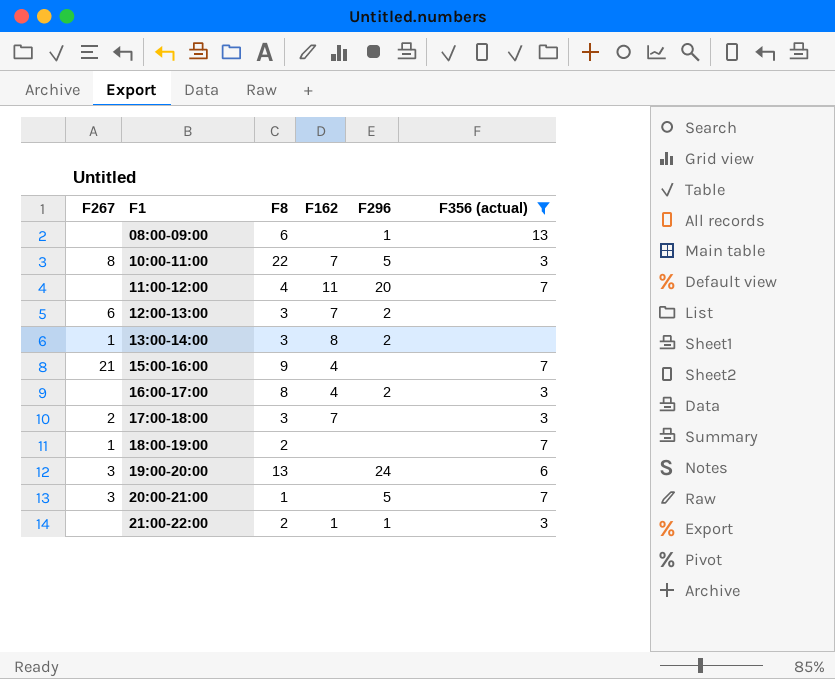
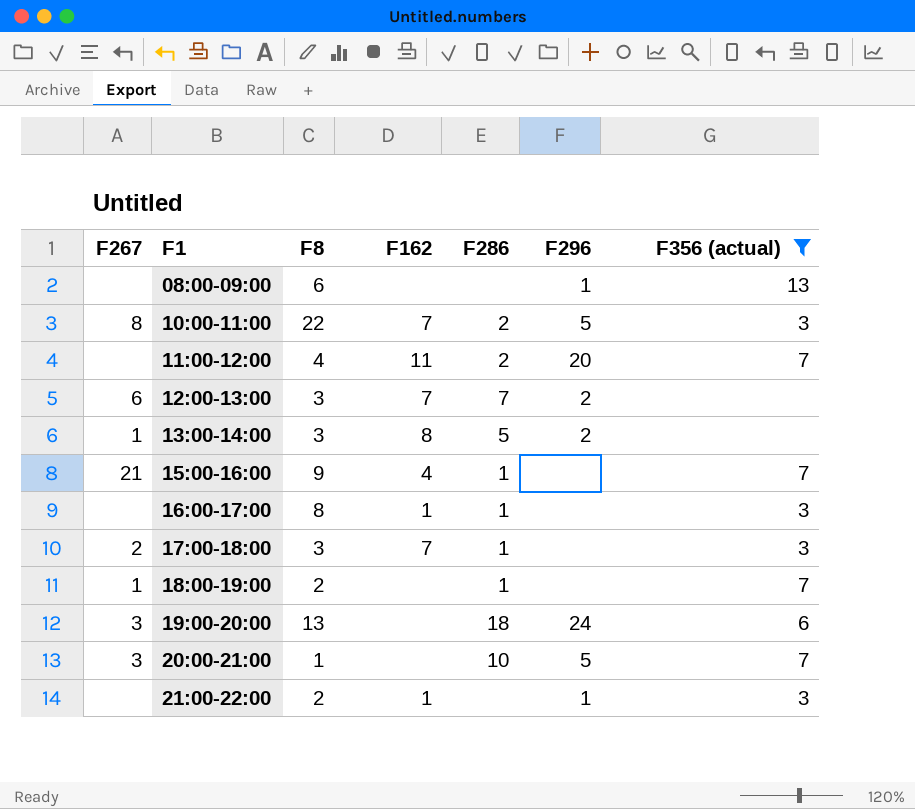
column F286 | position: none -> 5
16:00-17:00 | F162: 4 -> 1
16:00-17:00 | F296: 2 -> none

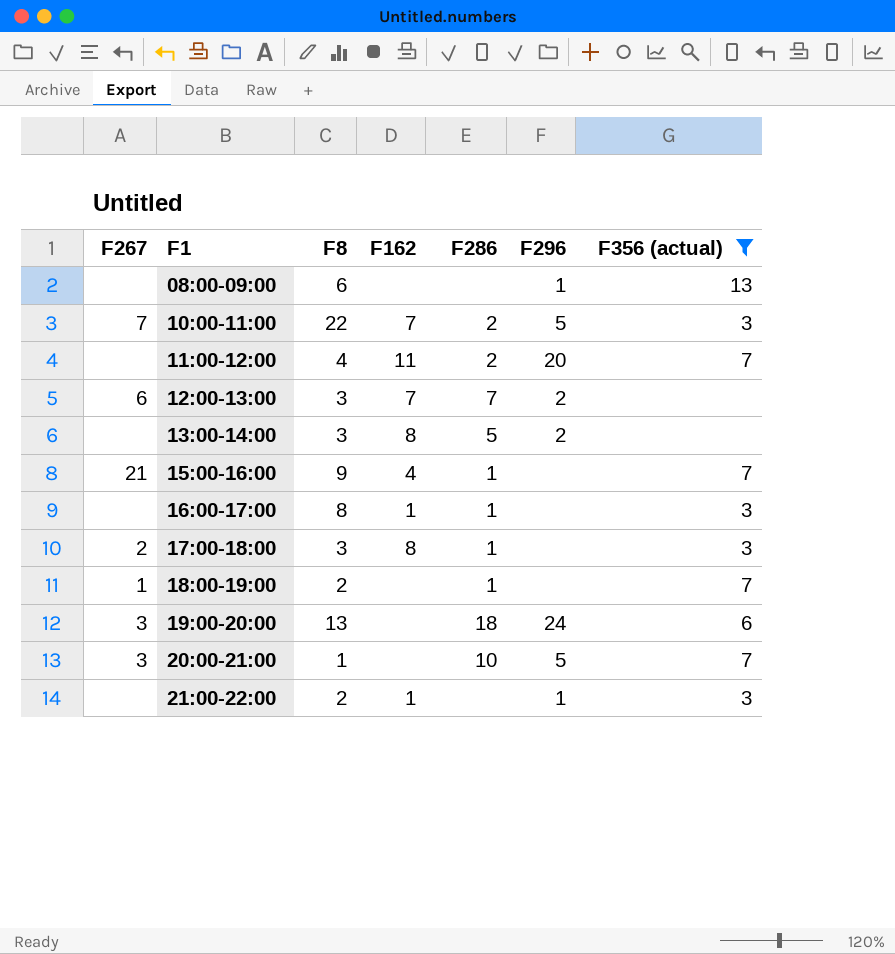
10:00-11:00 | F267: 8 -> 7
13:00-14:00 | F267: 1 -> none
17:00-18:00 | F162: 7 -> 8

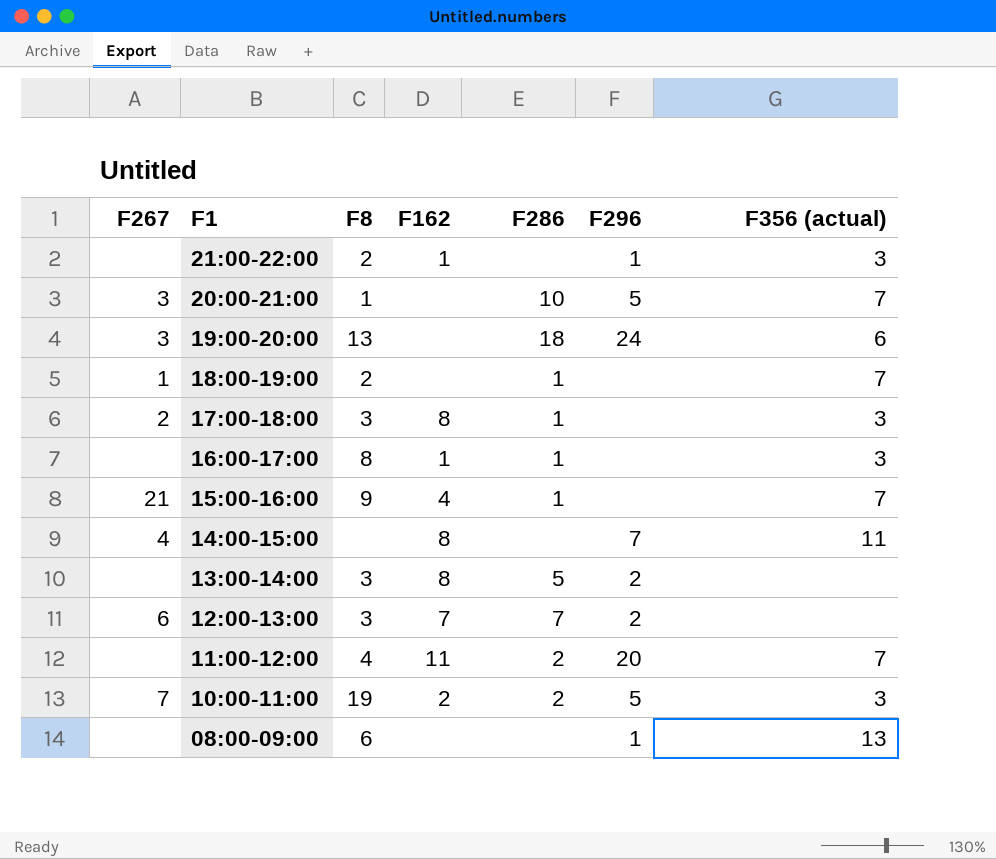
filter: F356 (actual) != 11 -> none
row order: F1 ascending -> F1 descending
10:00-11:00 | F8: 22 -> 19
10:00-11:00 | F162: 7 -> 2

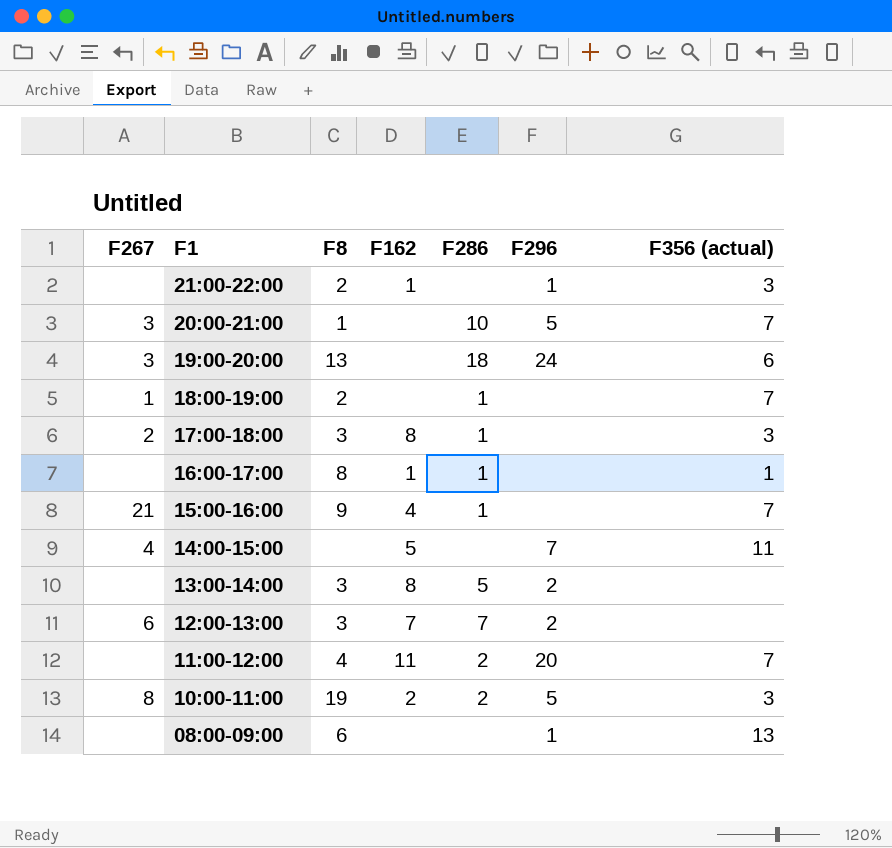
16:00-17:00 | F356 (actual): 3 -> 1
14:00-15:00 | F162: 8 -> 5
10:00-11:00 | F267: 7 -> 8

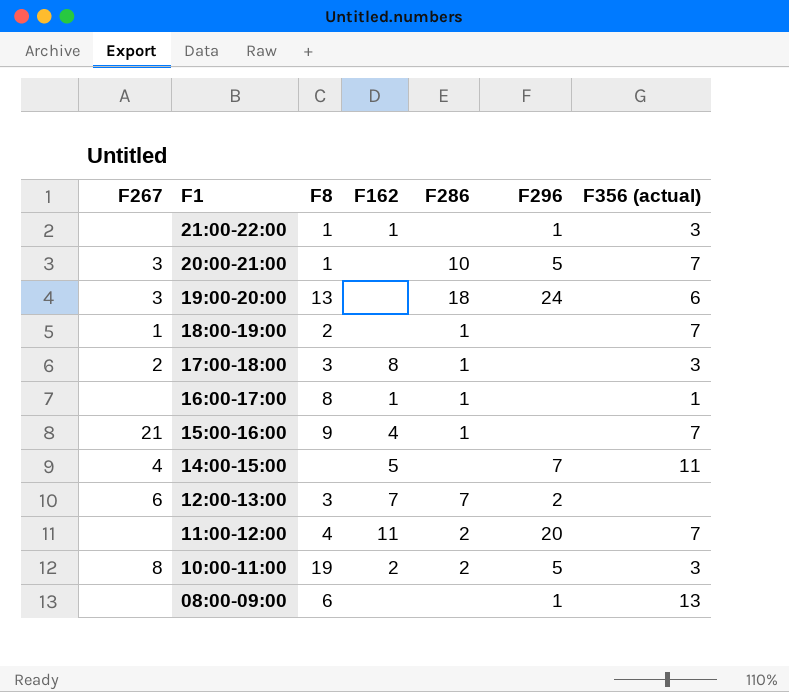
row 13:00-14:00: none | 3 | 8 | 5 | 2 | none -> none
21:00-22:00 | F8: 2 -> 1

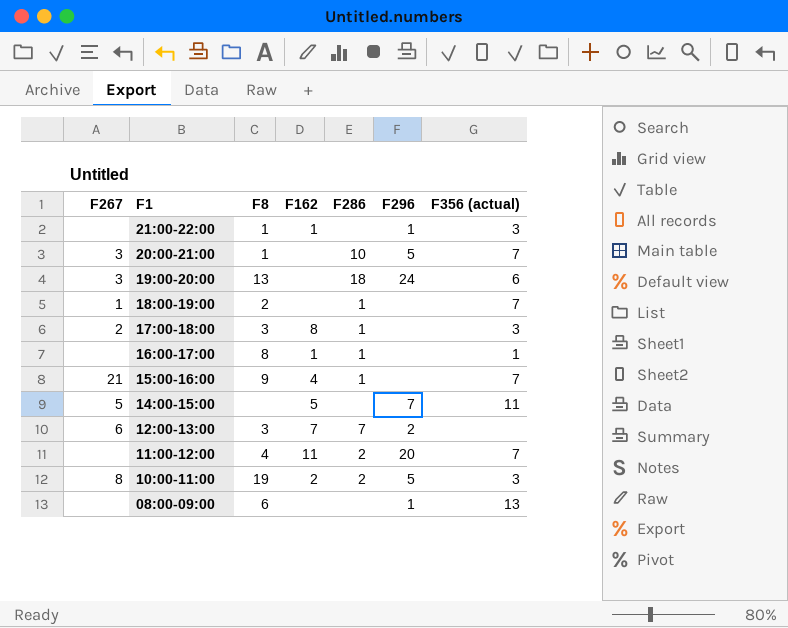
14:00-15:00 | F267: 4 -> 5

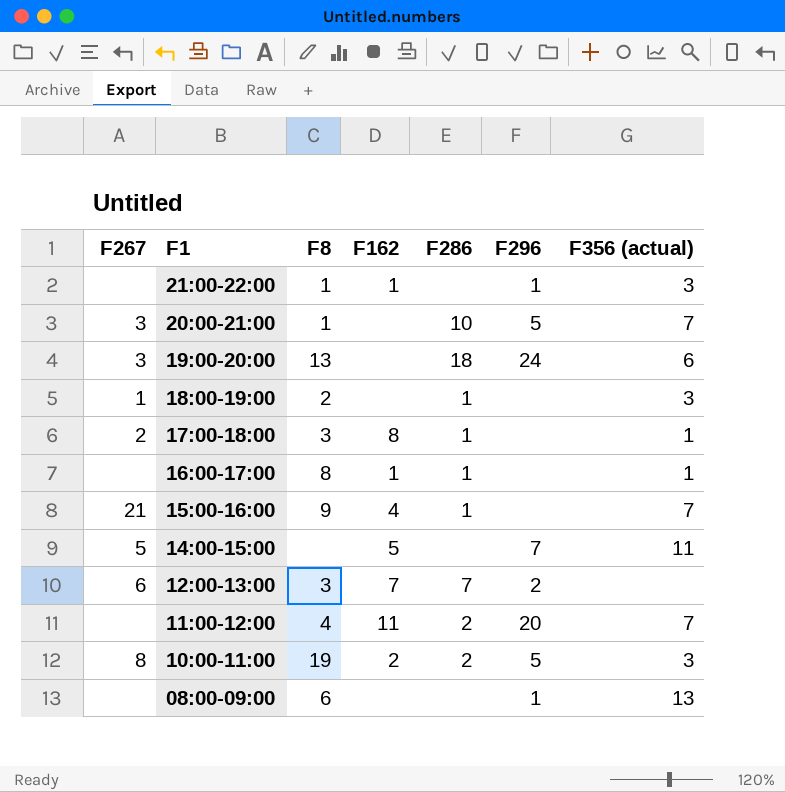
18:00-19:00 | F356 (actual): 7 -> 3
17:00-18:00 | F356 (actual): 3 -> 1

